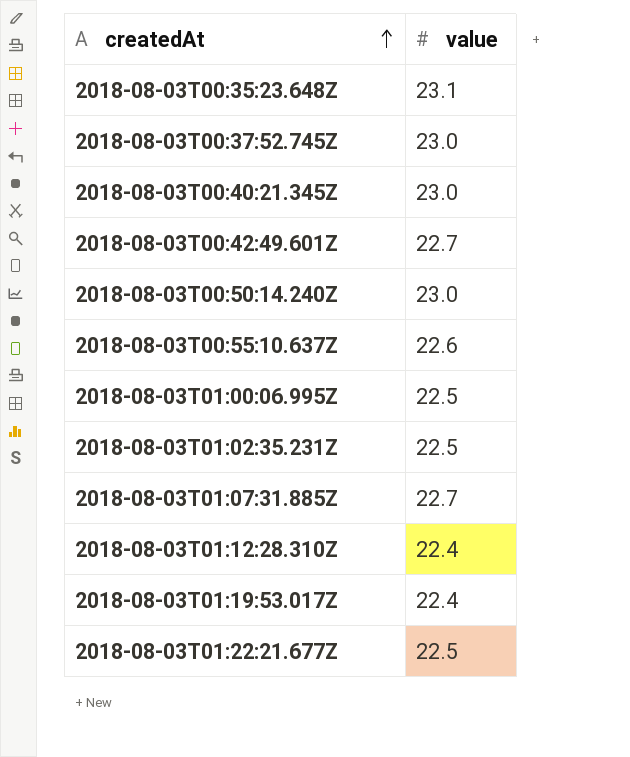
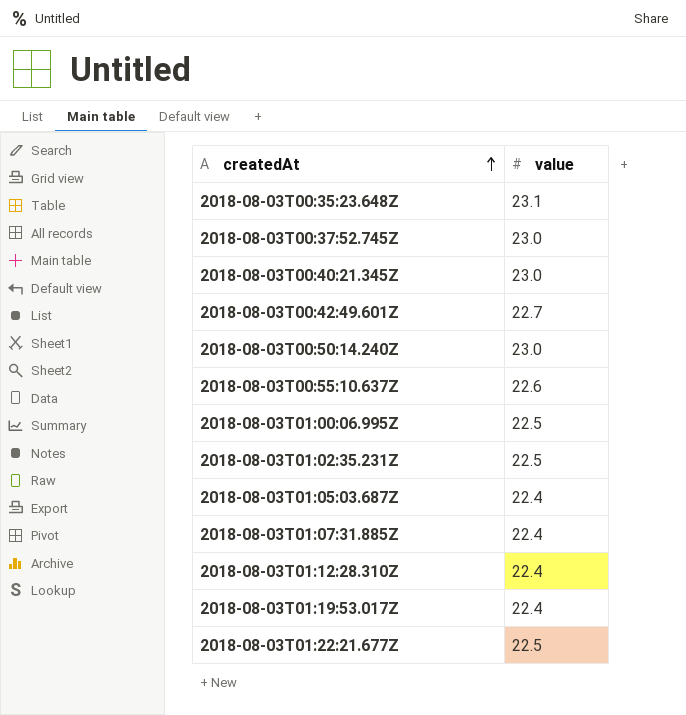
row 2018-08-03T01:05:03.687Z: none -> 22.4
2018-08-03T01:07:31.885Z | value: 22.7 -> 22.4

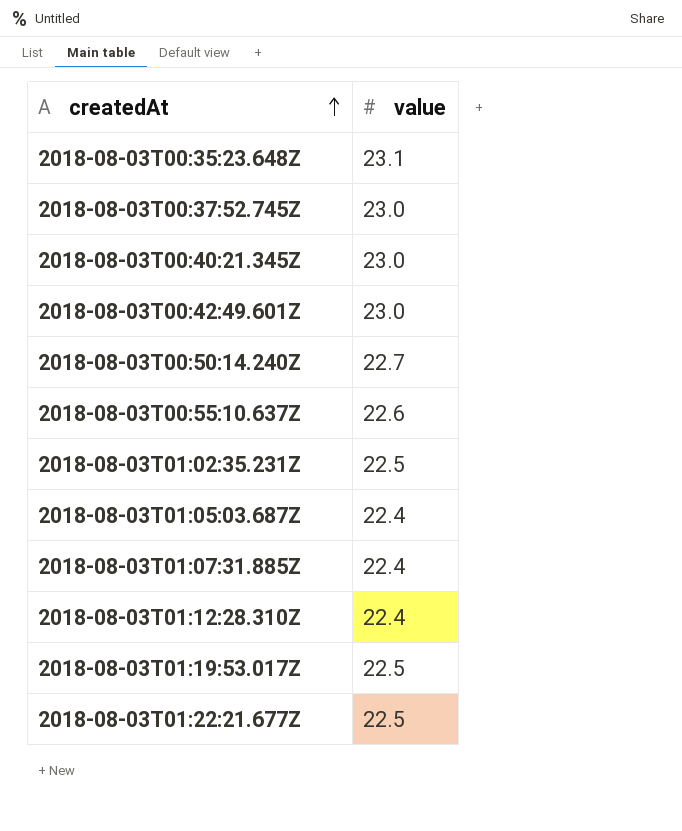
row 2018-08-03T01:00:06.995Z: 22.5 -> none
2018-08-03T00:42:49.601Z | value: 22.7 -> 23.0
2018-08-03T00:50:14.240Z | value: 23.0 -> 22.7
2018-08-03T01:19:53.017Z | value: 22.4 -> 22.5

